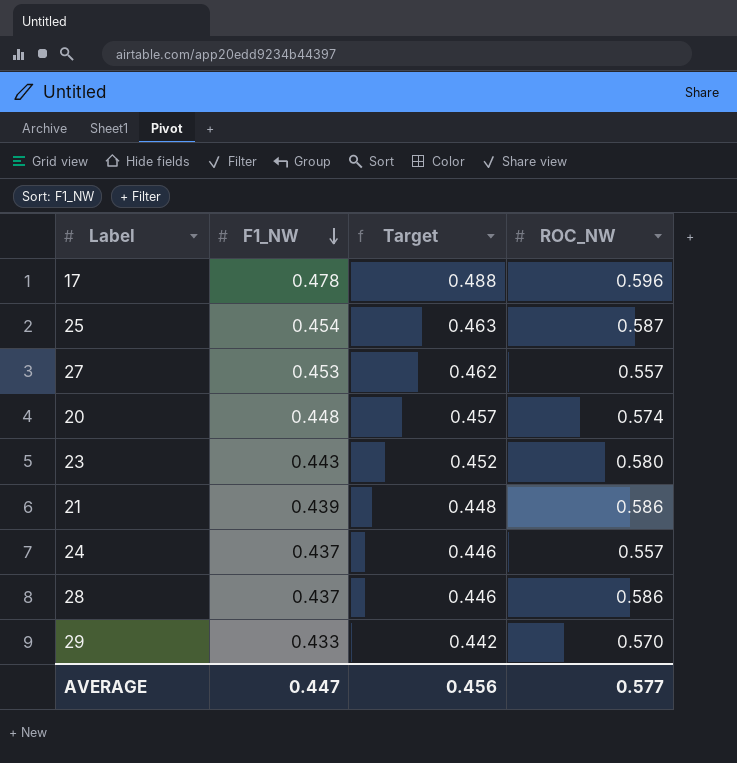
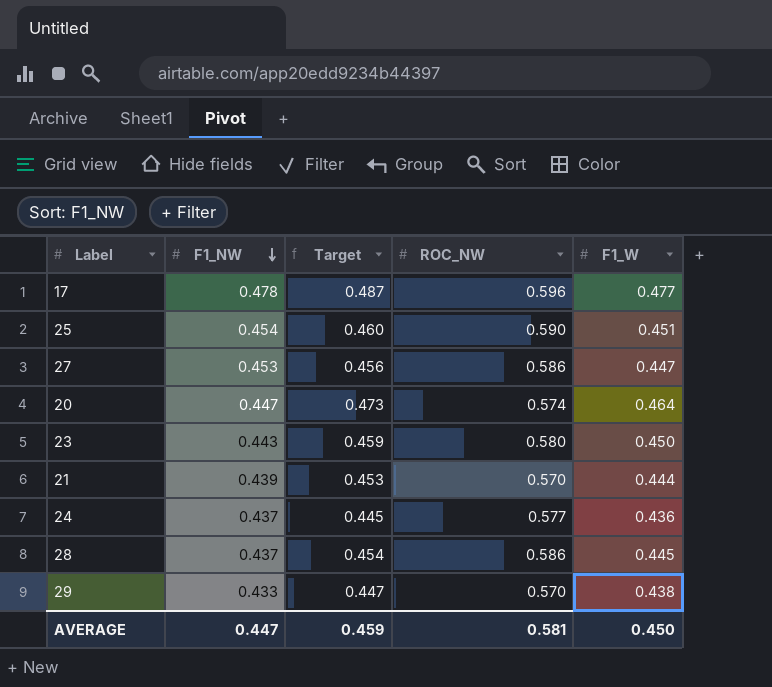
column Target | formula: [F1_NW] * 1.02 -> [F1_W] * 1.02
column F1_W | position: none -> 5
25 | ROC_NW: 0.587 -> 0.590
27 | ROC_NW: 0.557 -> 0.586
20 | F1_NW: 0.448 -> 0.447
21 | ROC_NW: 0.586 -> 0.570
24 | ROC_NW: 0.557 -> 0.577
AVERAGE | Target: 0.456 -> 0.459
AVERAGE | ROC_NW: 0.577 -> 0.581

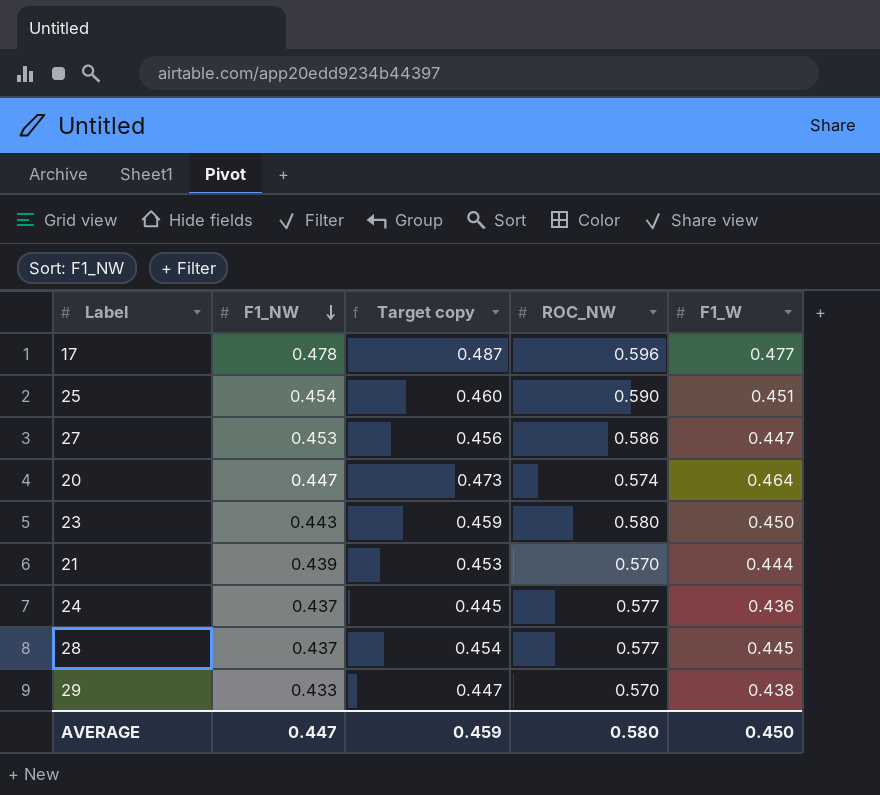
column name: Target -> Target copy
28 | ROC_NW: 0.586 -> 0.577
AVERAGE | ROC_NW: 0.581 -> 0.580

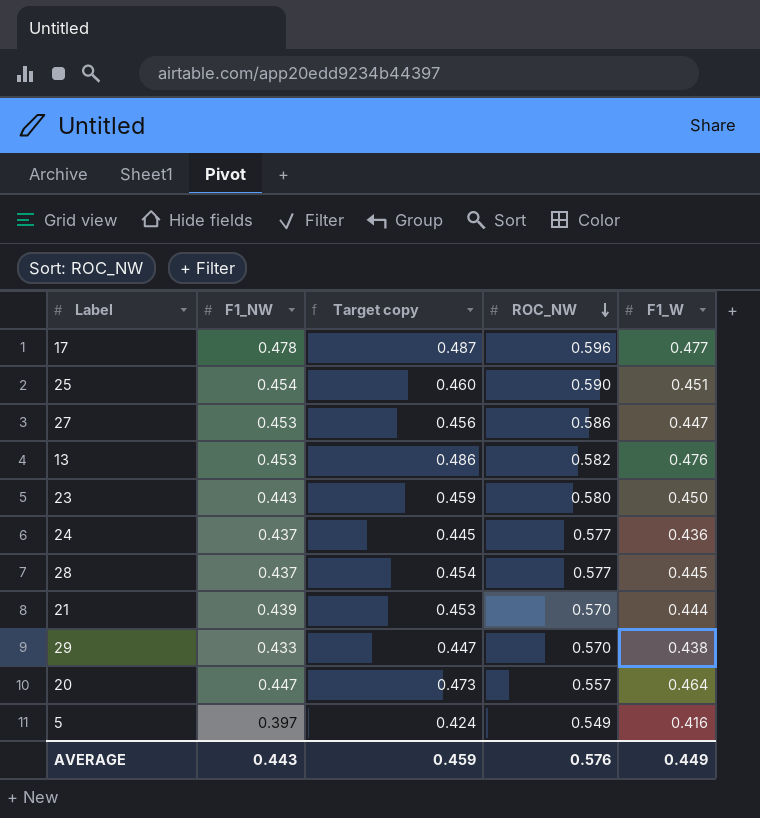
row order: F1_NW descending -> ROC_NW descending
row 13: none -> 0.453 | 0.486 | 0.582 | 0.476
20 | ROC_NW: 0.574 -> 0.557
row 5: none -> 0.397 | 0.424 | 0.549 | 0.416
AVERAGE | F1_NW: 0.447 -> 0.443
AVERAGE | ROC_NW: 0.580 -> 0.576
AVERAGE | F1_W: 0.450 -> 0.449

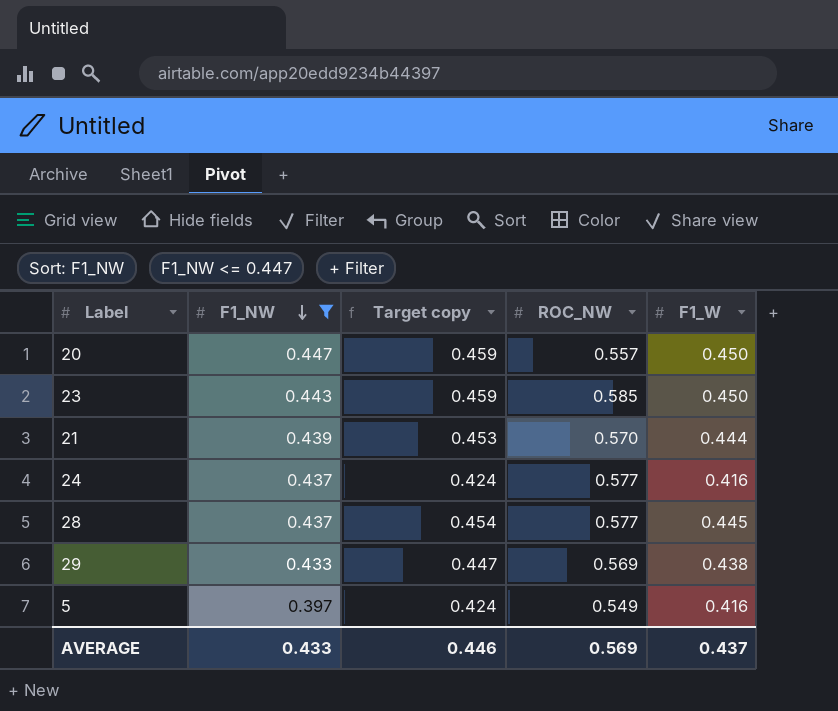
filter: none -> F1_NW <= 0.447
row order: ROC_NW descending -> F1_NW descending
20 | Target copy: 0.473 -> 0.459
20 | F1_W: 0.464 -> 0.450
23 | ROC_NW: 0.580 -> 0.585
24 | Target copy: 0.445 -> 0.424
24 | F1_W: 0.436 -> 0.416
29 | ROC_NW: 0.570 -> 0.569
AVERAGE | F1_NW: 0.443 -> 0.433
AVERAGE | Target copy: 0.459 -> 0.446
AVERAGE | ROC_NW: 0.576 -> 0.569
AVERAGE | F1_W: 0.449 -> 0.437

